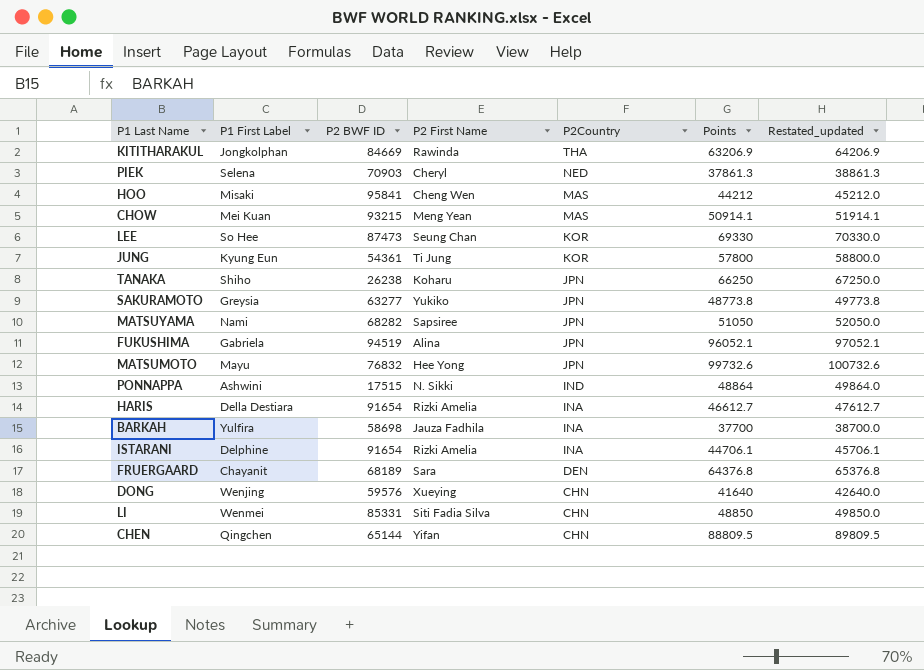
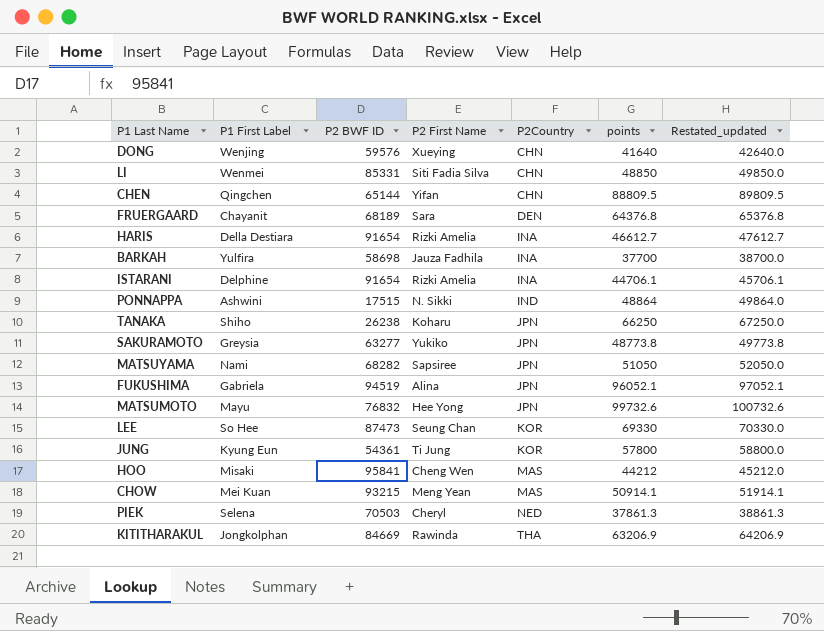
row order: P2Country descending -> P2Country ascending
column name: Points -> points
PIEK | P2 BWF ID: 70903 -> 70503

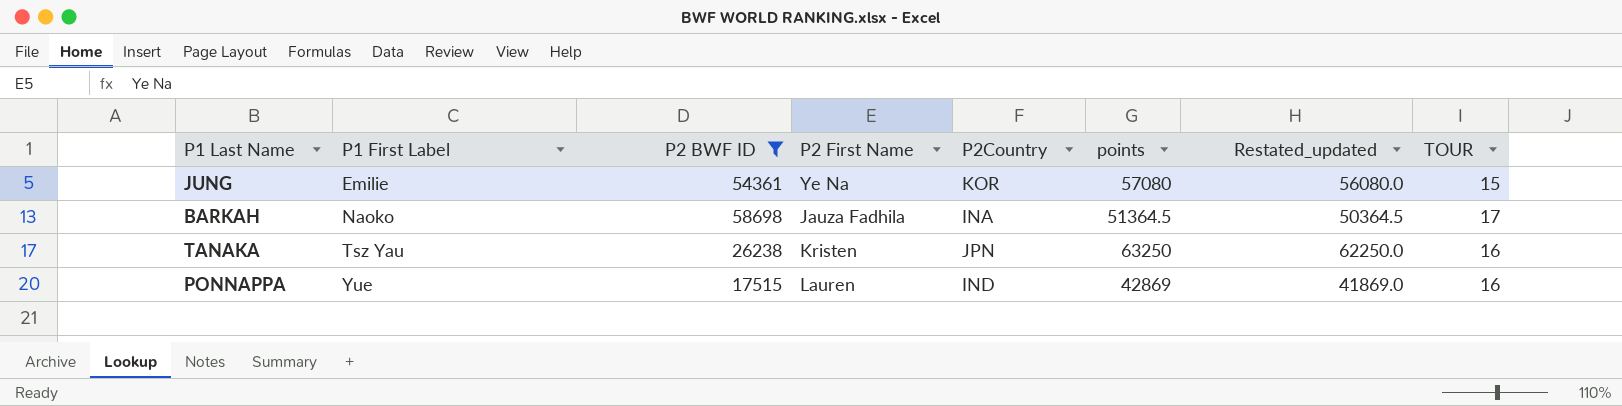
filter: none -> P2 BWF ID <= 58698
row order: P2Country ascending -> P1 First Label ascending
column Restated_updated | formula: [points] + 1000 -> [points] - 1000
column TOUR | position: none -> 8
JUNG | P1 First Label: Kyung Eun -> Emilie
JUNG | P2 First Name: Ti Jung -> Ye Na
JUNG | points: 57800 -> 57080
BARKAH | P1 First Label: Yulfira -> Naoko
BARKAH | points: 37700 -> 51364.5
TANAKA | P1 First Label: Shiho -> Tsz Yau
TANAKA | P2 First Name: Koharu -> Kristen
TANAKA | points: 66250 -> 63250
PONNAPPA | P1 First Label: Ashwini -> Yue
PONNAPPA | P2 First Name: N. Sikki -> Lauren
PONNAPPA | points: 48864 -> 42869

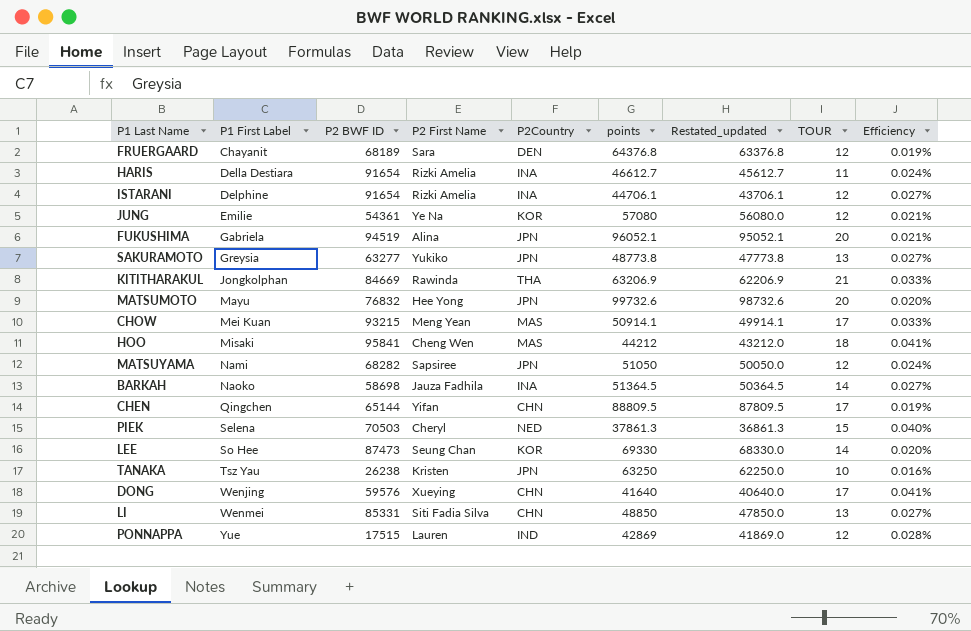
filter: P2 BWF ID <= 58698 -> none
column Efficiency | formula: none -> [TOUR] / [points]
JUNG | TOUR: 15 -> 12
BARKAH | TOUR: 17 -> 14
TANAKA | TOUR: 16 -> 10
PONNAPPA | TOUR: 16 -> 12

